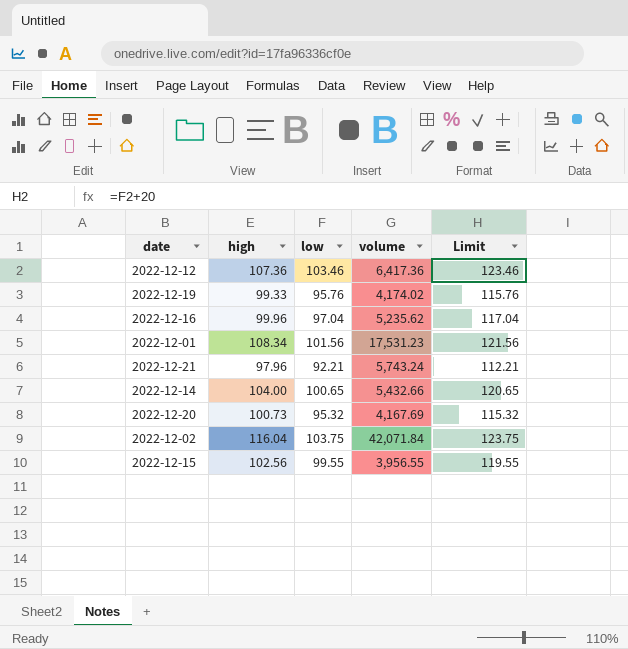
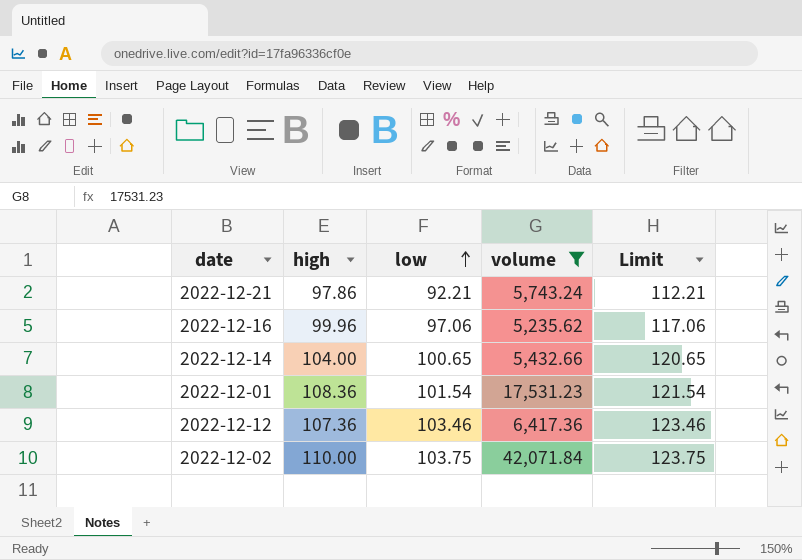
filter: none -> volume >= 5,235.62
row order: none -> low ascending
2022-12-21 | high: 97.96 -> 97.86
2022-12-16 | low: 97.04 -> 97.06
2022-12-16 | Limit: 117.04 -> 117.06
2022-12-01 | high: 108.34 -> 108.36
2022-12-01 | low: 101.56 -> 101.54
2022-12-01 | Limit: 121.56 -> 121.54
2022-12-02 | high: 116.04 -> 110.00

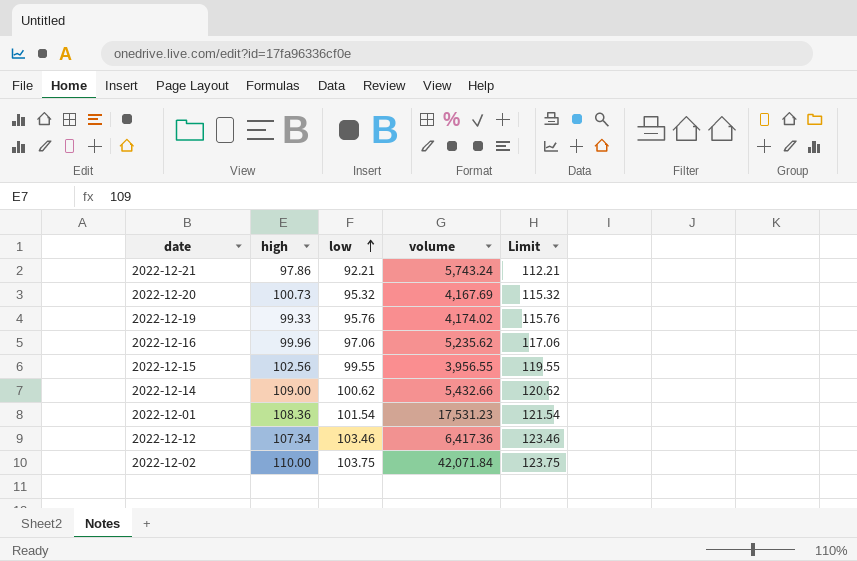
filter: volume >= 5,235.62 -> none
2022-12-14 | high: 104.00 -> 109.00
2022-12-14 | low: 100.65 -> 100.62
2022-12-14 | Limit: 120.65 -> 120.62
2022-12-12 | high: 107.36 -> 107.34

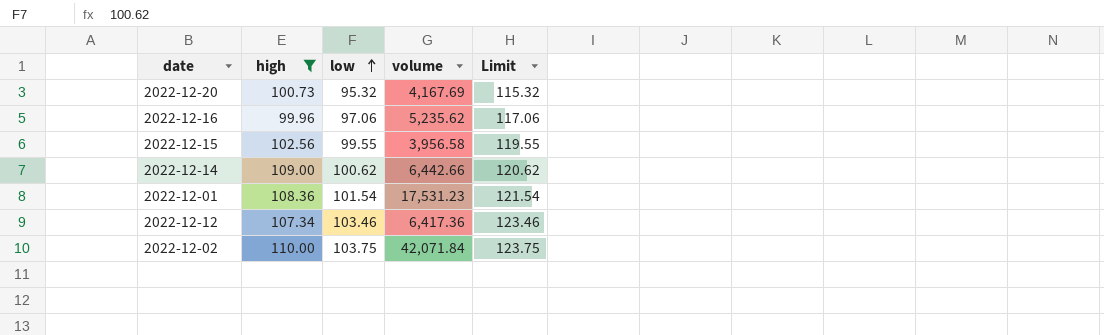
filter: none -> high >= 99.96
2022-12-15 | volume: 3,956.55 -> 3,956.58
2022-12-14 | volume: 5,432.66 -> 6,442.66

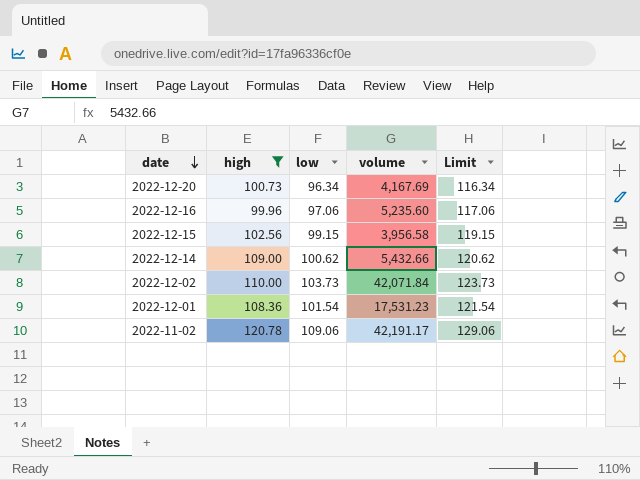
row order: low ascending -> date descending
row 2022-12-12: 107.34 | 103.46 | 6,417.36 | 123.46 -> none
2022-12-20 | low: 95.32 -> 96.34
2022-12-20 | Limit: 115.32 -> 116.34
2022-12-16 | volume: 5,235.62 -> 5,235.60
2022-12-15 | low: 99.55 -> 99.15
2022-12-15 | Limit: 119.55 -> 119.15
2022-12-14 | volume: 6,442.66 -> 5,432.66
2022-12-02 | low: 103.75 -> 103.73
2022-12-02 | Limit: 123.75 -> 123.73
row 2022-11-02: none -> 120.78 | 109.06 | 42,191.17 | 129.06

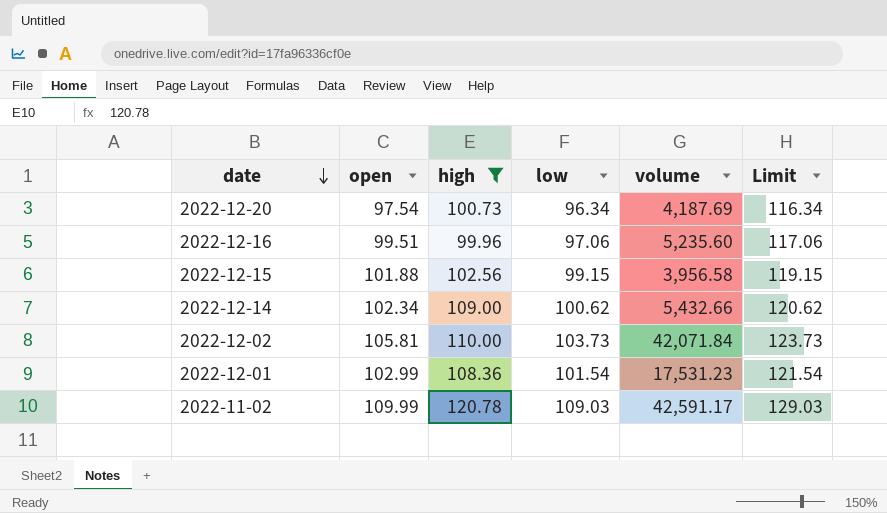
column open | position: none -> 2
2022-12-20 | volume: 4,167.69 -> 4,187.69
2022-11-02 | low: 109.06 -> 109.03
2022-11-02 | volume: 42,191.17 -> 42,591.17
2022-11-02 | Limit: 129.06 -> 129.03

